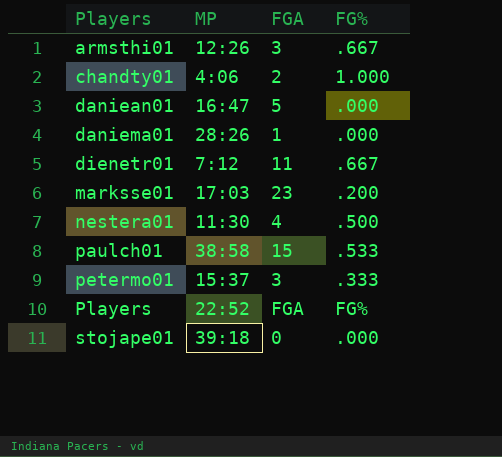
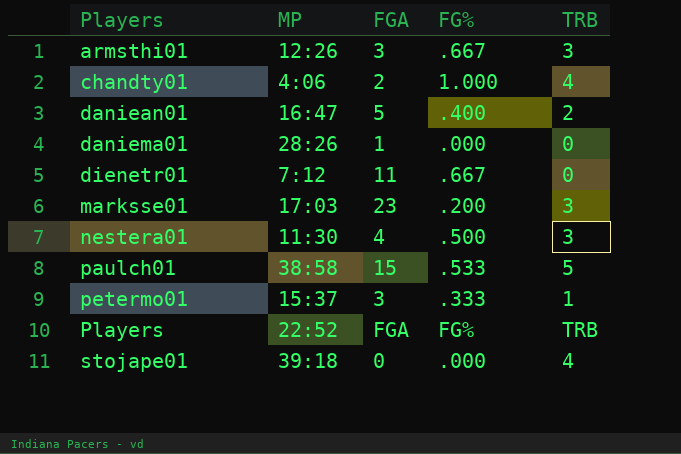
column TRB | position: none -> 5
daniean01 | FG%: .000 -> .400

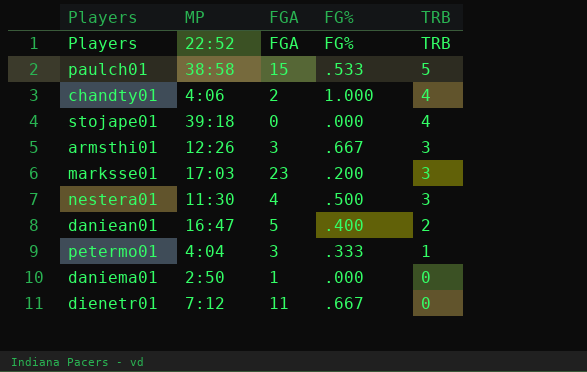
row order: Players ascending -> TRB descending
petermo01 | MP: 15:37 -> 4:04
daniema01 | MP: 28:26 -> 2:50

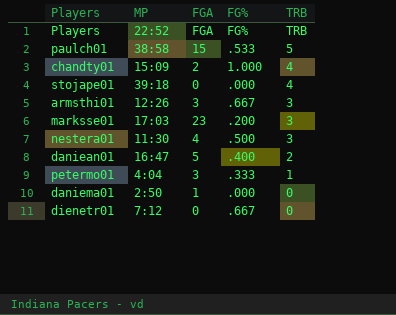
chandty01 | MP: 4:06 -> 15:09
dienetr01 | FGA: 11 -> 0

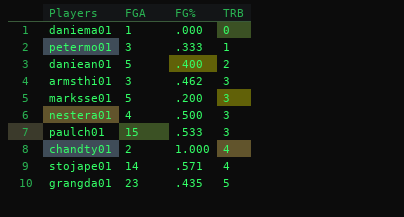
row order: TRB descending -> TRB ascending
column MP | position: 2 -> none
row Players: 22:52 | FGA | FG% | TRB -> none
row dienetr01: 7:12 | 0 | .667 | 0 -> none
armsthi01 | FG%: .667 -> .462
marksse01 | FGA: 23 -> 5
paulch01 | TRB: 5 -> 3
stojape01 | FGA: 0 -> 14
stojape01 | FG%: .000 -> .571
row grangda01: none -> 23 | .435 | 5

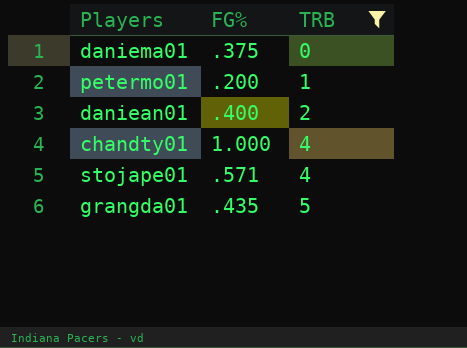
filter: none -> TRB != 3
column FGA | position: 2 -> none
daniema01 | FG%: .000 -> .375
petermo01 | FG%: .333 -> .200

